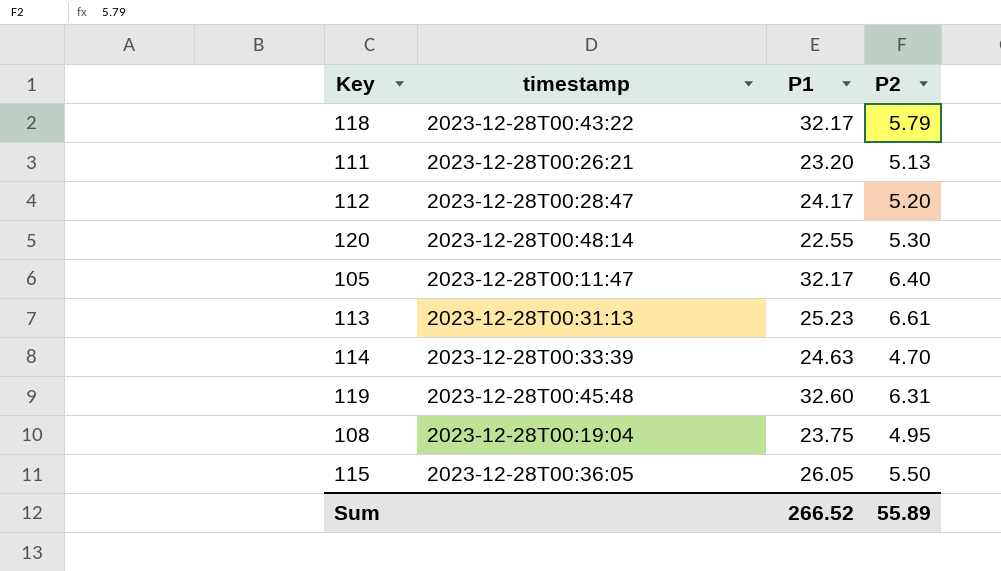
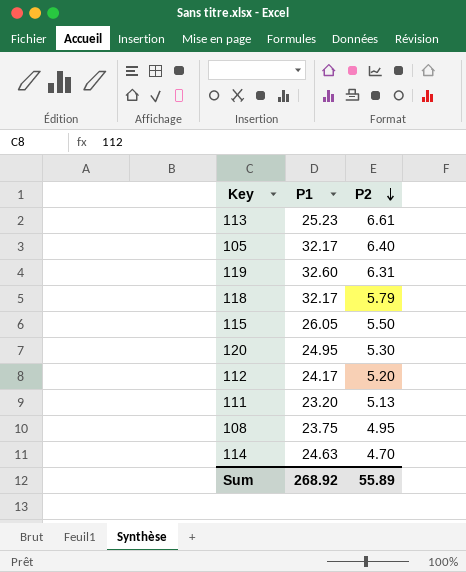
row order: none -> P2 descending
column timestamp | position: 2 -> none
120 | P1: 22.55 -> 24.95
Sum | P1: 266.52 -> 268.92

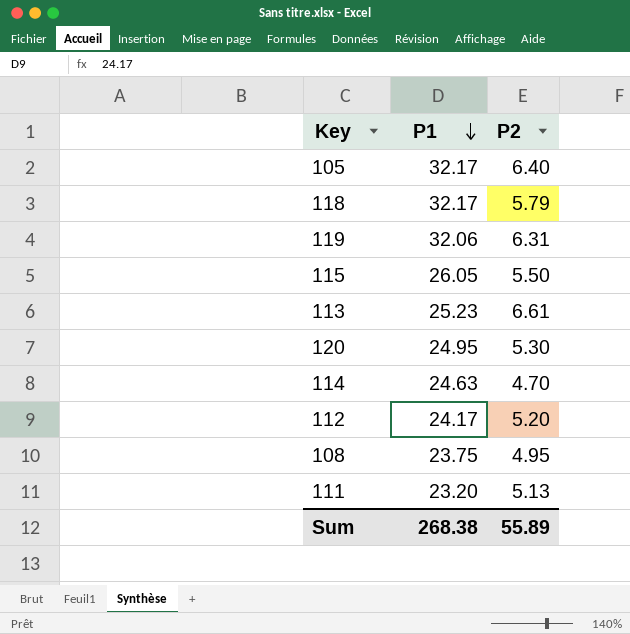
row order: P2 descending -> P1 descending
119 | P1: 32.60 -> 32.06
Sum | P1: 268.92 -> 268.38

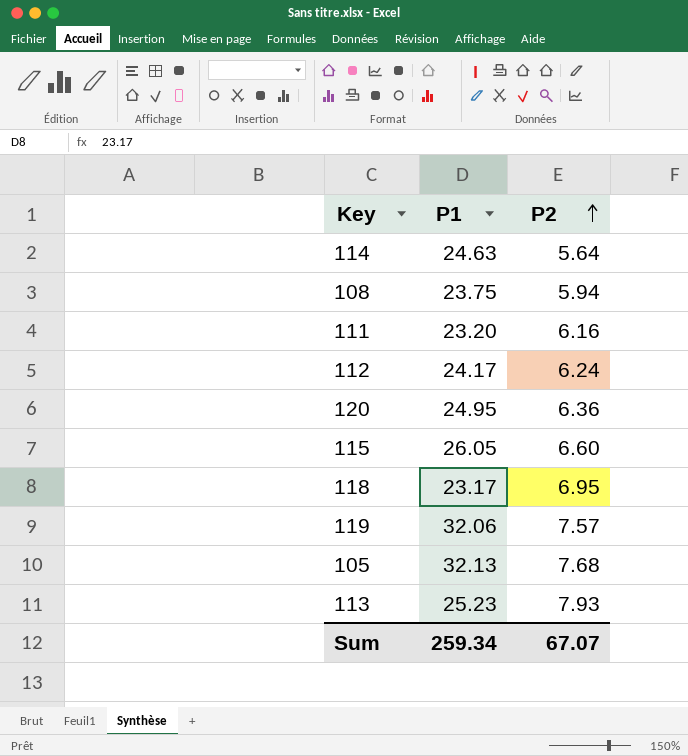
row order: P1 descending -> P2 ascending
114 | P2: 4.70 -> 5.64
108 | P2: 4.95 -> 5.94
111 | P2: 5.13 -> 6.16
112 | P2: 5.20 -> 6.24
120 | P2: 5.30 -> 6.36
115 | P2: 5.50 -> 6.60
118 | P1: 32.17 -> 23.17
118 | P2: 5.79 -> 6.95
119 | P2: 6.31 -> 7.57
105 | P1: 32.17 -> 32.13
105 | P2: 6.40 -> 7.68
113 | P2: 6.61 -> 7.93
Sum | P1: 268.38 -> 259.34
Sum | P2: 55.89 -> 67.07

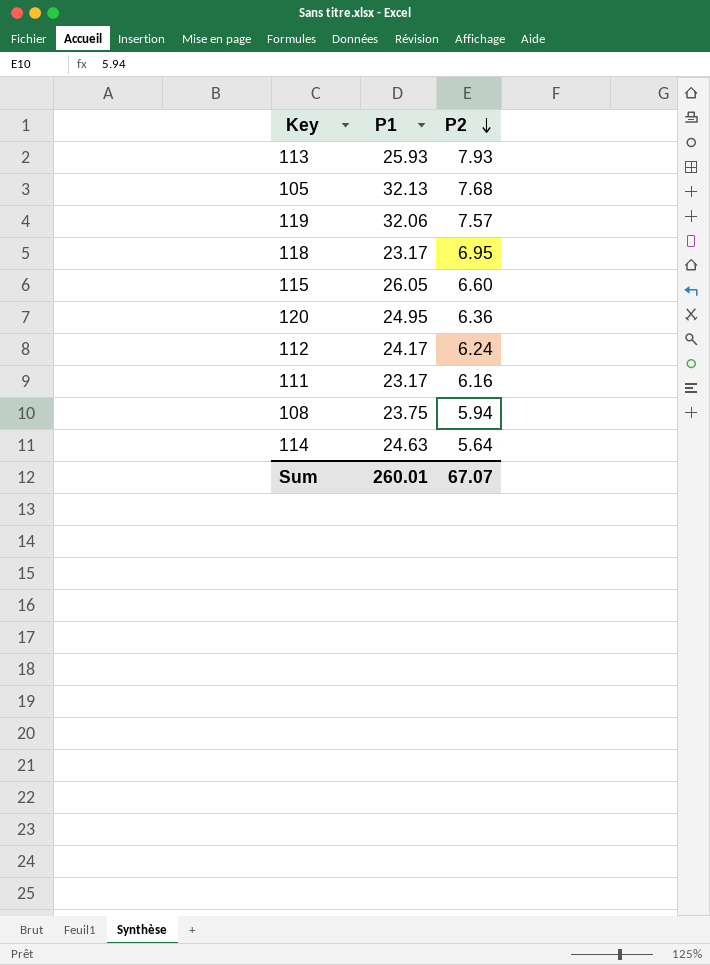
row order: P2 ascending -> P2 descending
113 | P1: 25.23 -> 25.93
111 | P1: 23.20 -> 23.17
Sum | P1: 259.34 -> 260.01

